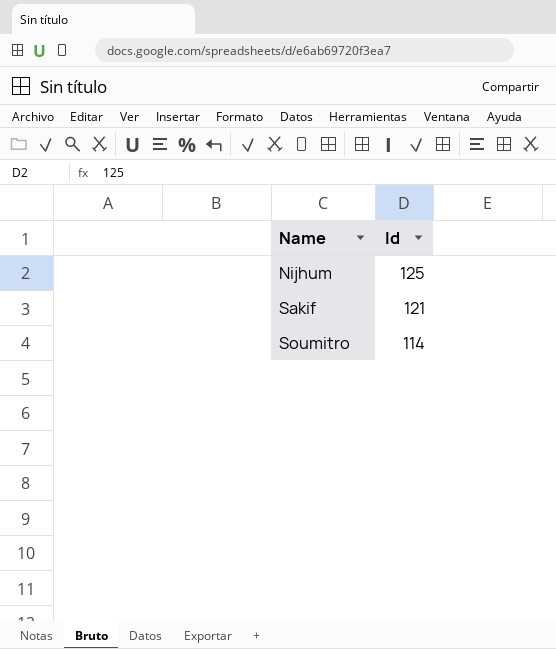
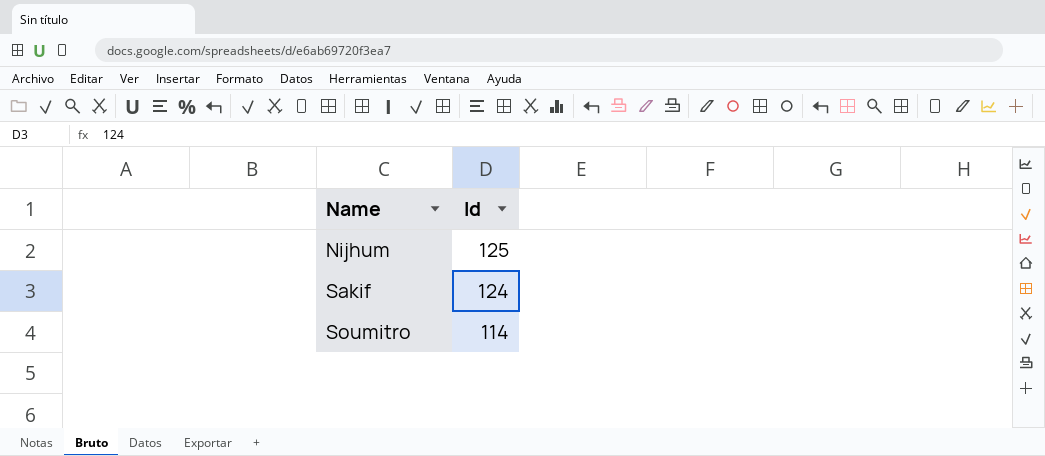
Sakif | Id: 121 -> 124

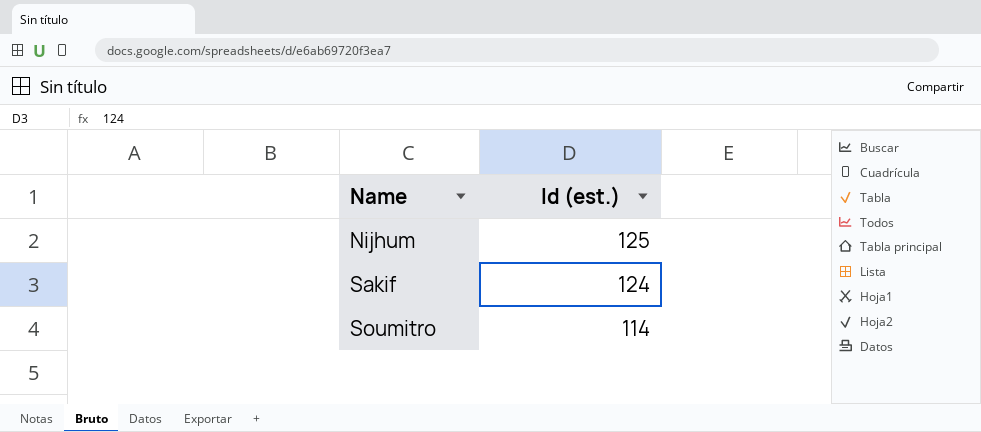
column name: Id -> Id (est.)

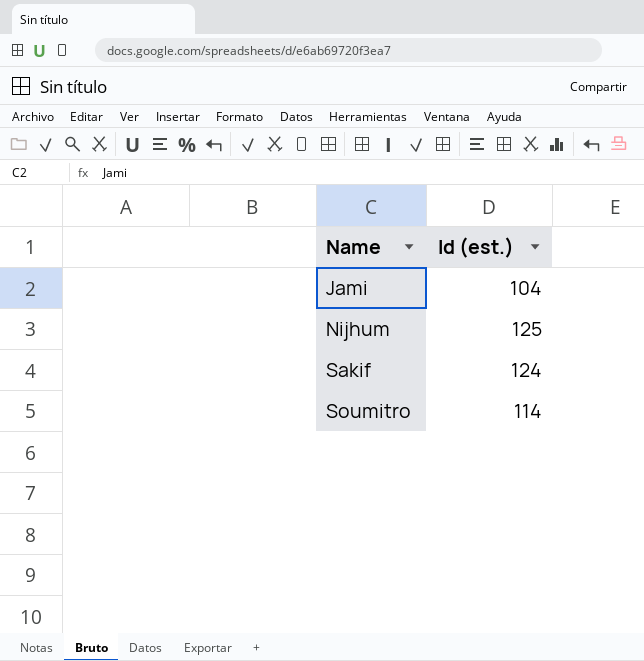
row Jami: none -> 104

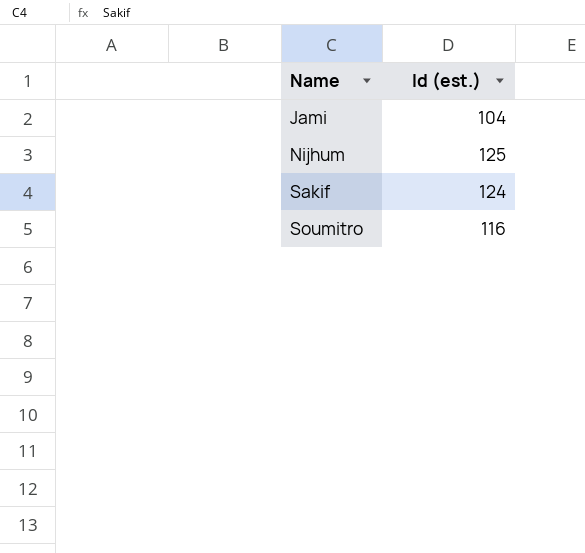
Soumitro | Id (est.): 114 -> 116

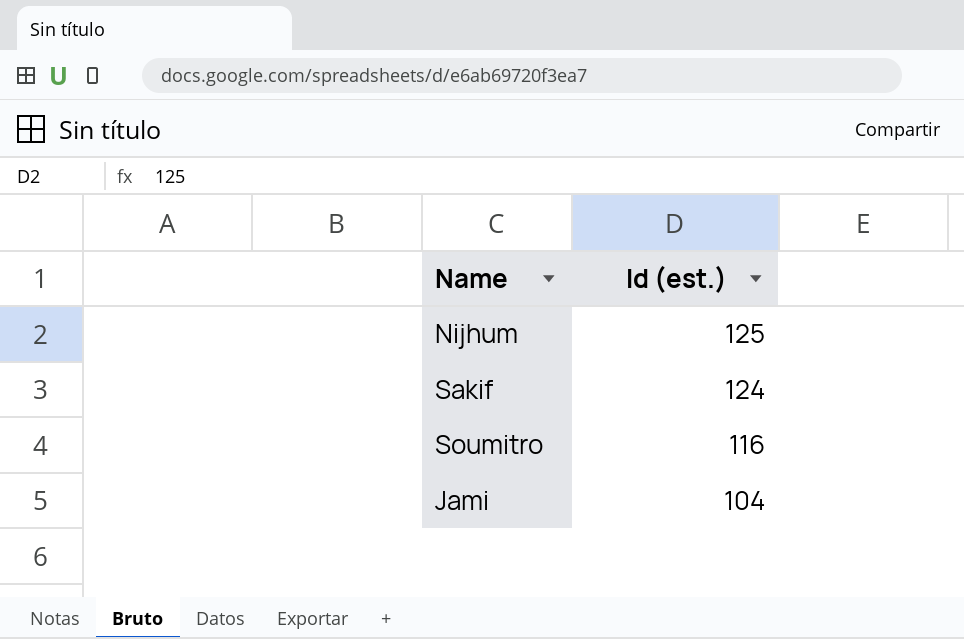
row order: Name ascending -> Id (est.) descending

